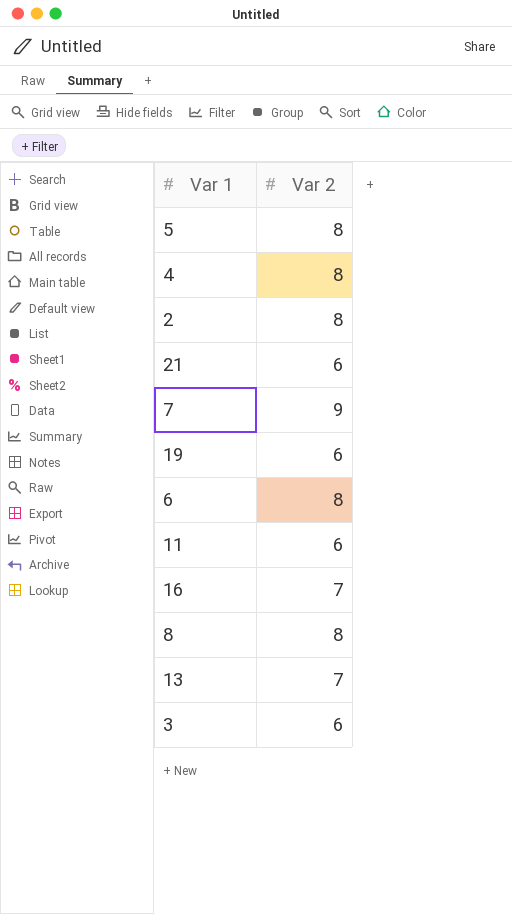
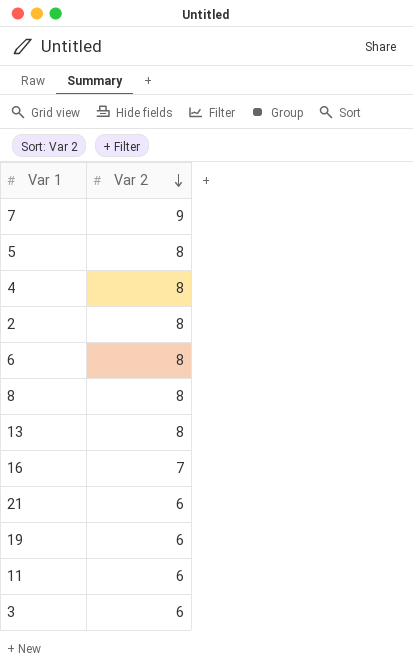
row order: none -> Var 2 descending
13 | Var 2: 7 -> 8

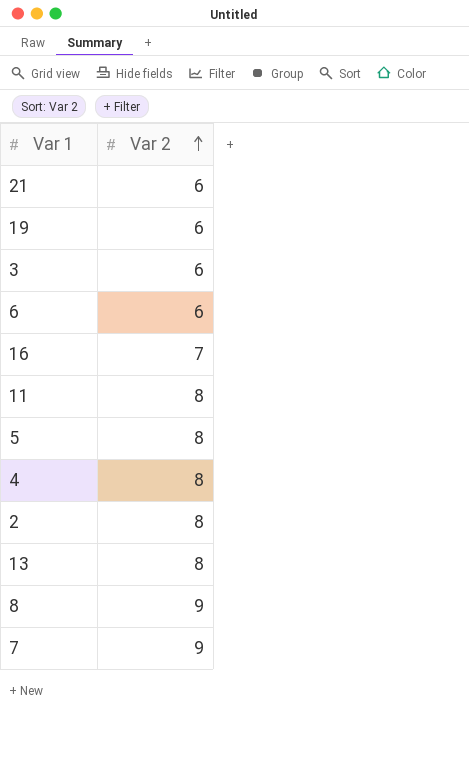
row order: Var 2 descending -> Var 2 ascending
6 | Var 2: 8 -> 6
11 | Var 2: 6 -> 8
8 | Var 2: 8 -> 9

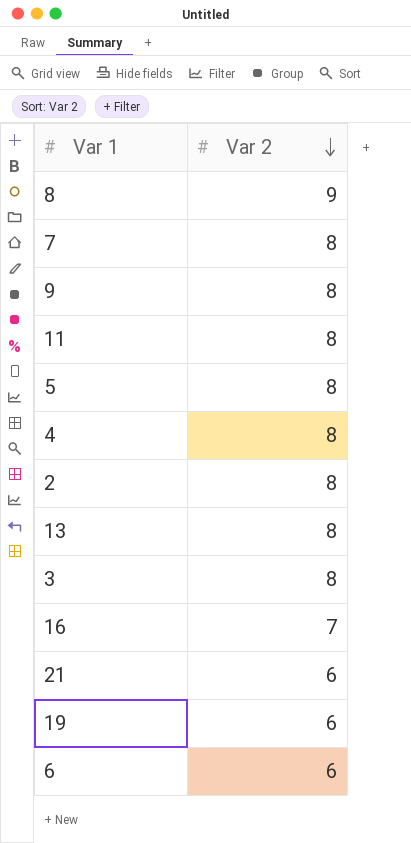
row order: Var 2 ascending -> Var 2 descending
7 | Var 2: 9 -> 8
row 9: none -> 8
3 | Var 2: 6 -> 8

